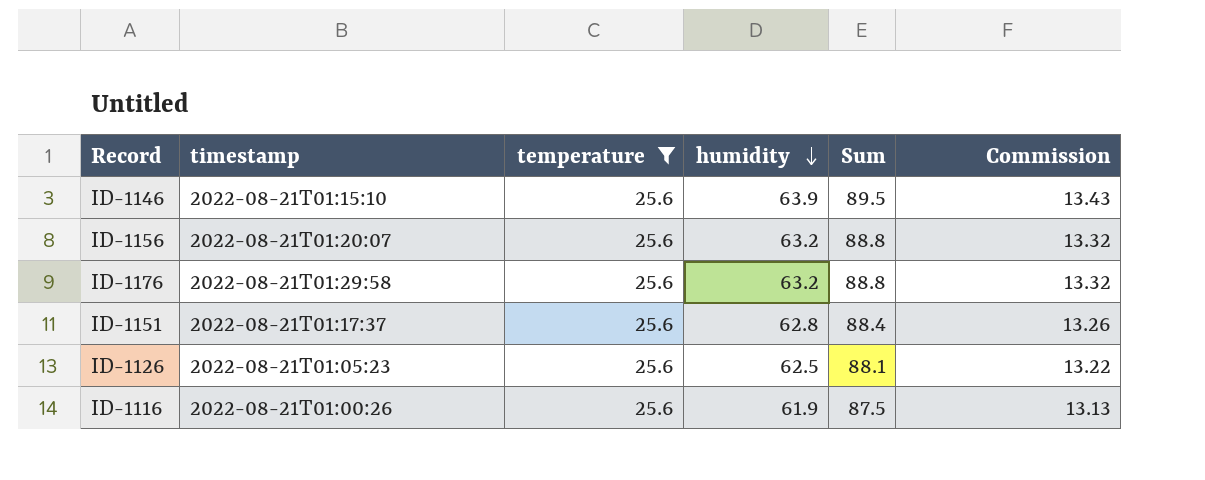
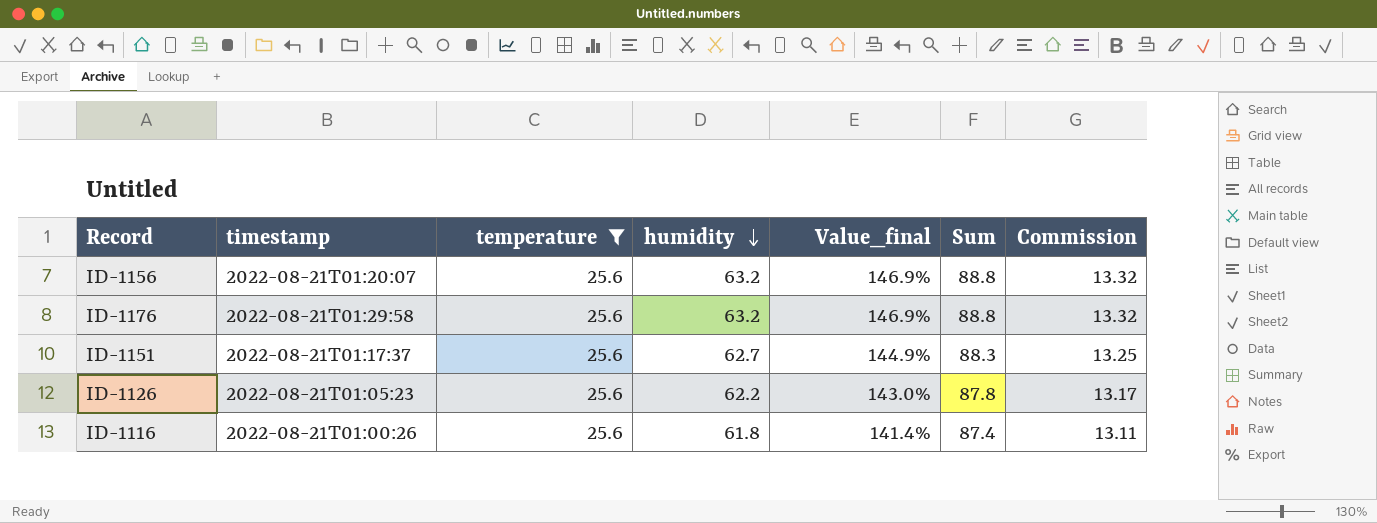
column Value_final | formula: none -> ([humidity] - [temperature]) / [temperature]
row ID-1146: 2022-08-21T01:15:10 | 25.6 | 63.9 | 89.5 | 13.43 -> none
ID-1151 | humidity: 62.8 -> 62.7
ID-1151 | Sum: 88.4 -> 88.3
ID-1151 | Commission: 13.26 -> 13.25
ID-1126 | humidity: 62.5 -> 62.2
ID-1126 | Sum: 88.1 -> 87.8
ID-1126 | Commission: 13.22 -> 13.17
ID-1116 | humidity: 61.9 -> 61.8
ID-1116 | Sum: 87.5 -> 87.4
ID-1116 | Commission: 13.13 -> 13.11

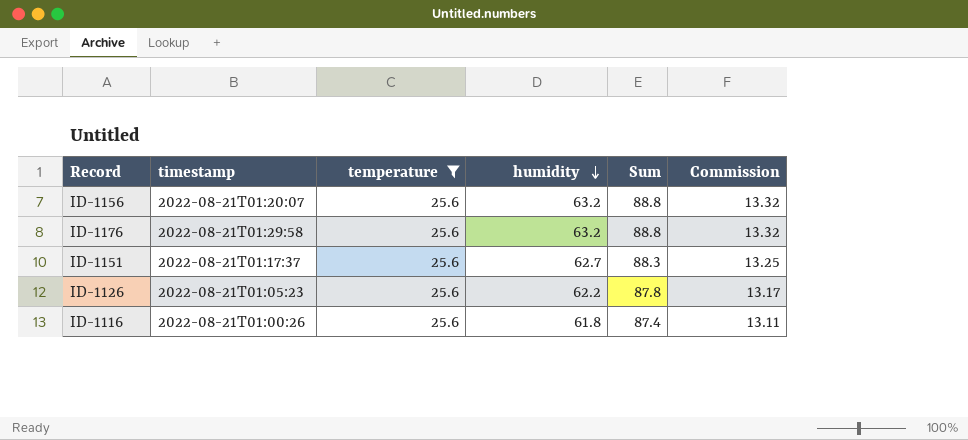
column Value_final | formula: ([humidity] - [temperature]) / [temperature] -> none

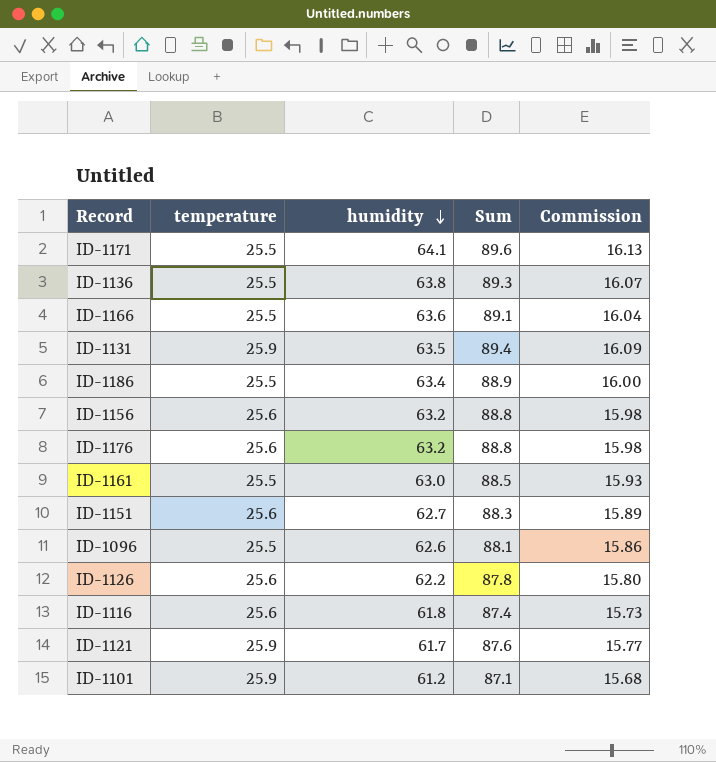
filter: temperature = 25.6 -> none
column timestamp | position: 2 -> none
column Commission | formula: [Sum] * 0.15 -> [Sum] * 0.18

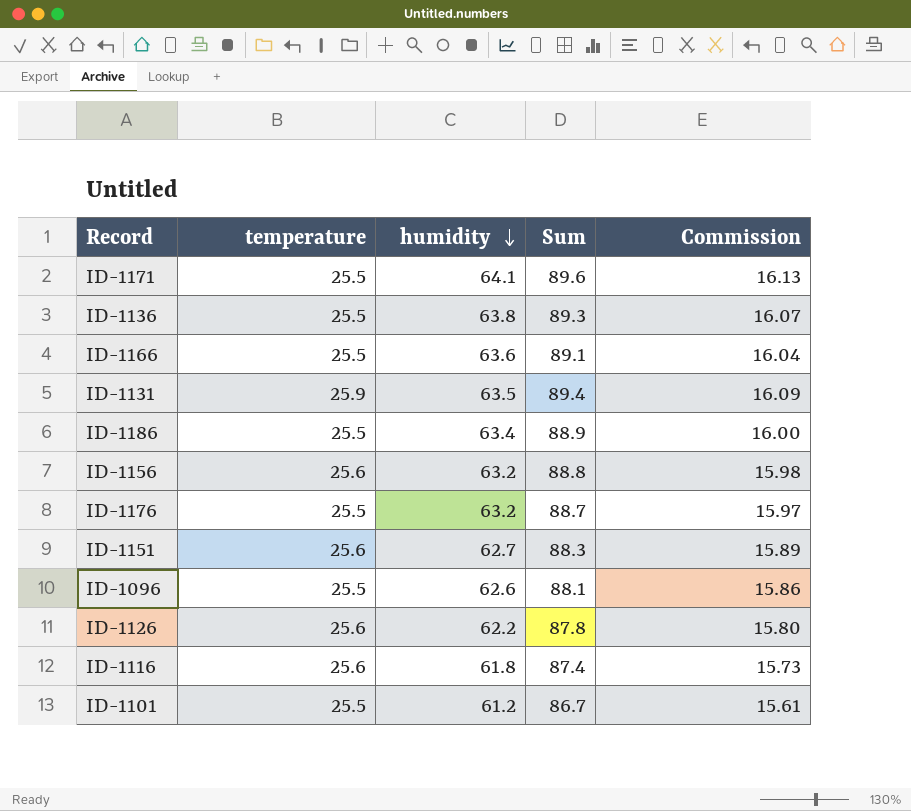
row ID-1161: 25.5 | 63.0 | 88.5 | 15.93 -> none
row ID-1121: 25.9 | 61.7 | 87.6 | 15.77 -> none
ID-1176 | temperature: 25.6 -> 25.5
ID-1176 | Sum: 88.8 -> 88.7
ID-1176 | Commission: 15.98 -> 15.97
ID-1101 | temperature: 25.9 -> 25.5
ID-1101 | Sum: 87.1 -> 86.7
ID-1101 | Commission: 15.68 -> 15.61

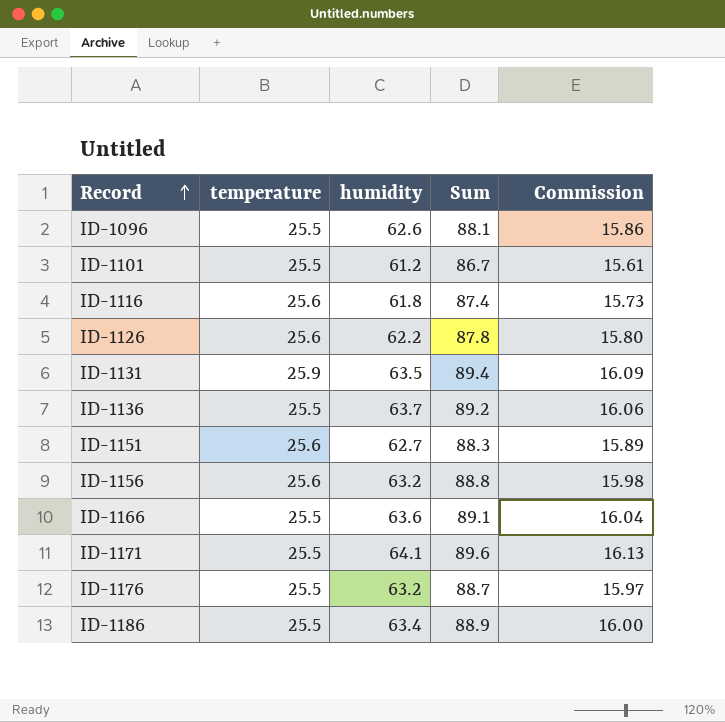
row order: humidity descending -> Record ascending
ID-1136 | humidity: 63.8 -> 63.7
ID-1136 | Sum: 89.3 -> 89.2
ID-1136 | Commission: 16.07 -> 16.06

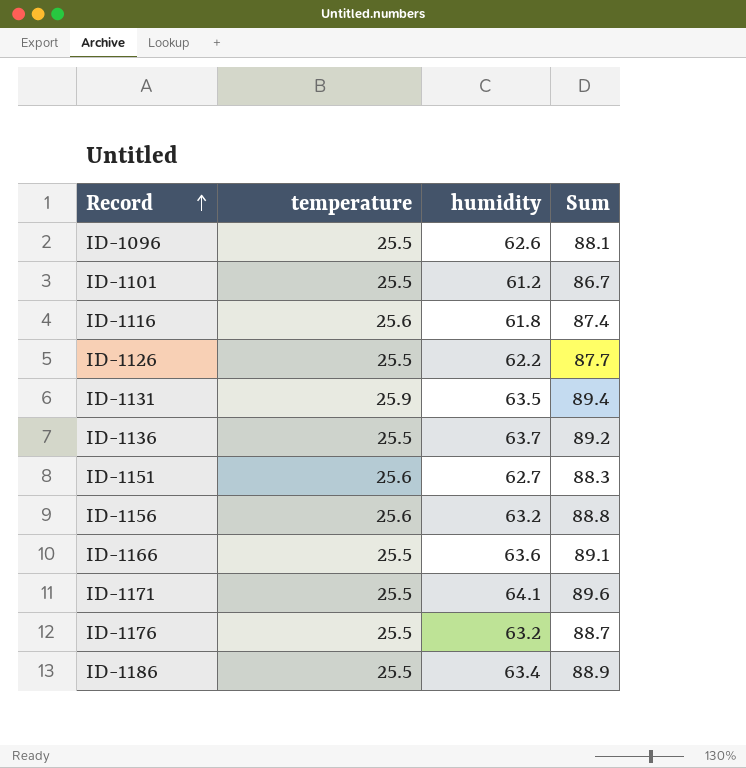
column Commission | formula: [Sum] * 0.18 -> none
ID-1126 | temperature: 25.6 -> 25.5
ID-1126 | Sum: 87.8 -> 87.7

